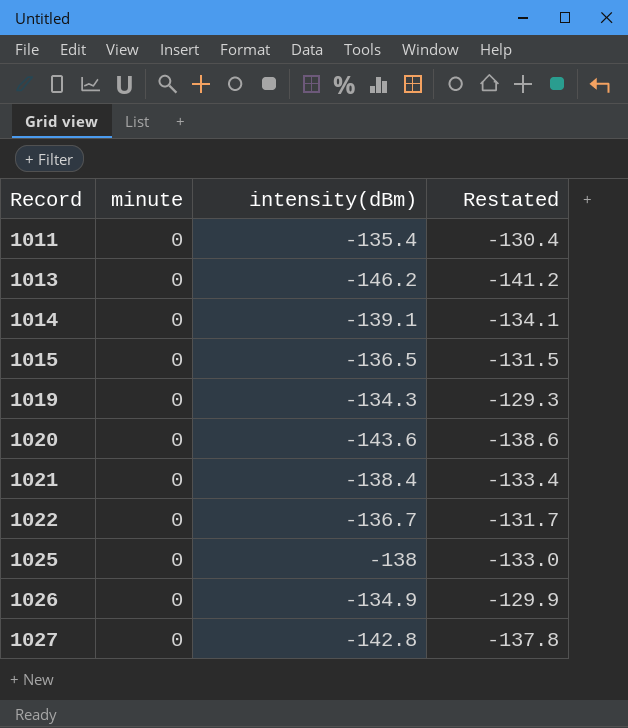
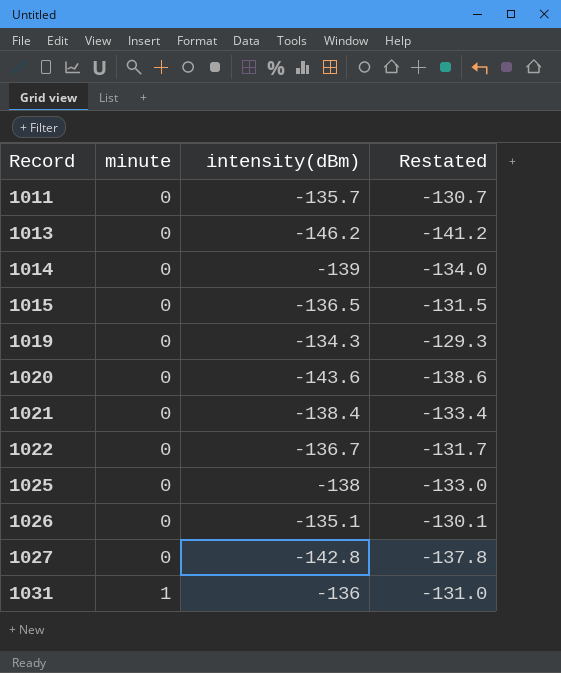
1011 | intensity(dBm): -135.4 -> -135.7
1011 | Restated: -130.4 -> -130.7
1014 | intensity(dBm): -139.1 -> -139
1014 | Restated: -134.1 -> -134.0
1026 | intensity(dBm): -134.9 -> -135.1
1026 | Restated: -129.9 -> -130.1
row 1031: none -> 1 | -136 | -131.0

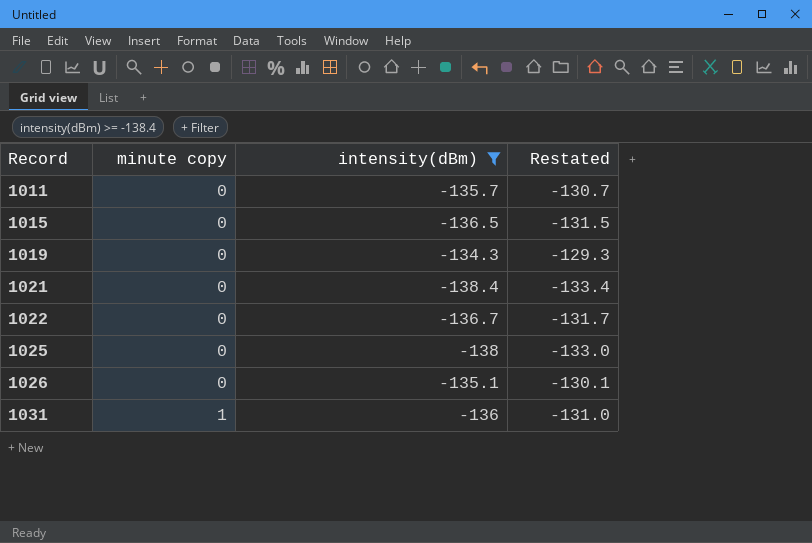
filter: none -> intensity(dBm) >= -138.4
column name: minute -> minute copy

